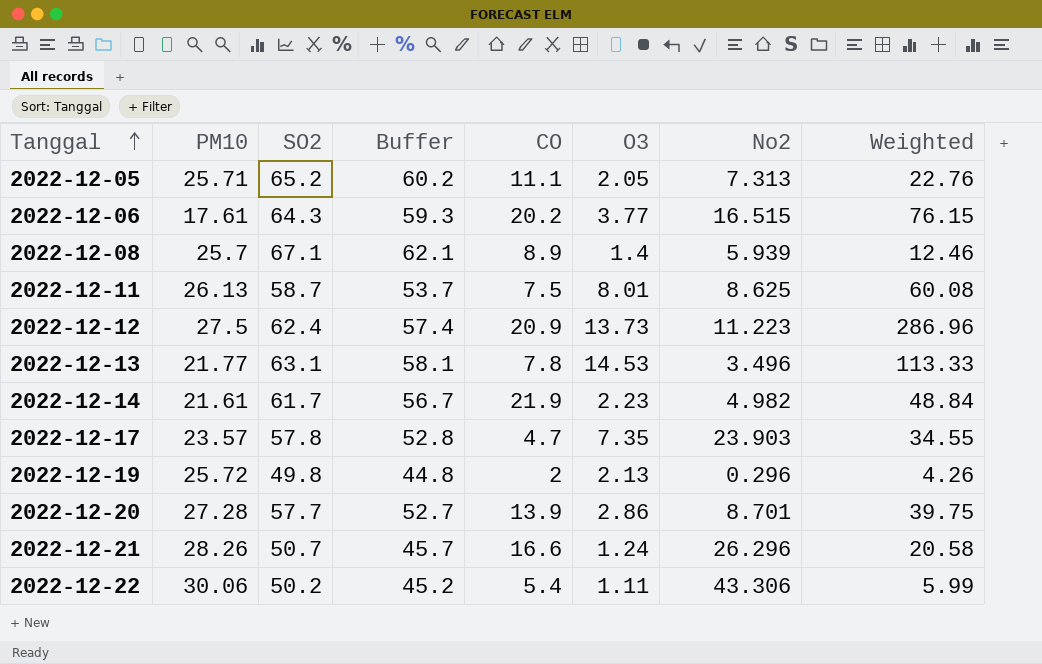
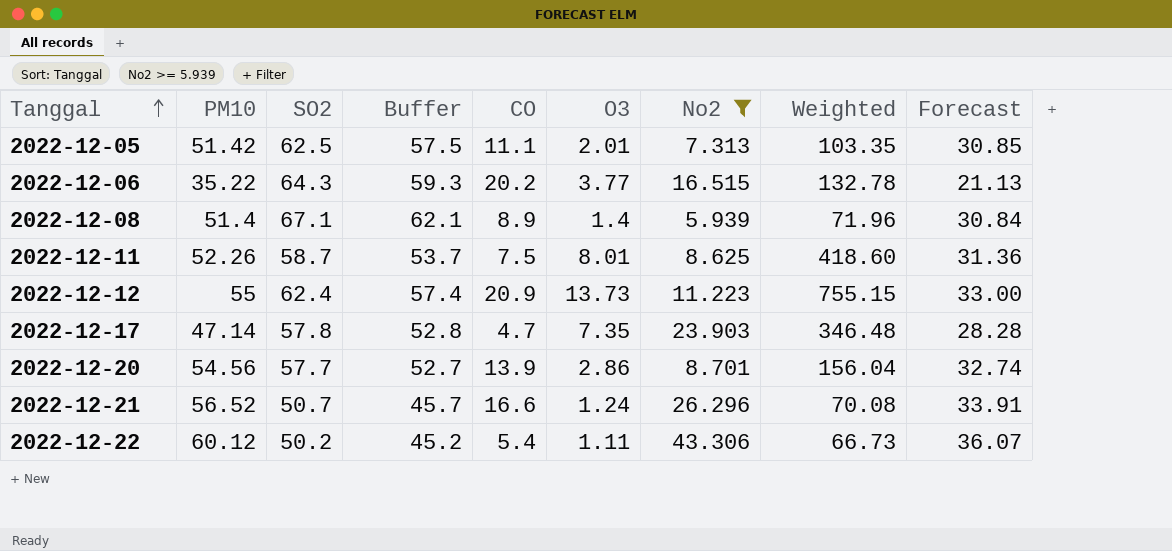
filter: none -> No2 >= 5.939
column Weighted | formula: [CO] * [O3] -> [PM10] * [O3]
column Forecast | formula: none -> [PM10] * 0.6
2022-12-05 | PM10: 25.71 -> 51.42
2022-12-05 | SO2: 65.2 -> 62.5
2022-12-05 | Buffer: 60.2 -> 57.5
2022-12-05 | O3: 2.05 -> 2.01
2022-12-06 | PM10: 17.61 -> 35.22
2022-12-08 | PM10: 25.7 -> 51.4
2022-12-11 | PM10: 26.13 -> 52.26
2022-12-12 | PM10: 27.5 -> 55
2022-12-17 | PM10: 23.57 -> 47.14
2022-12-20 | PM10: 27.28 -> 54.56
2022-12-21 | PM10: 28.26 -> 56.52
2022-12-22 | PM10: 30.06 -> 60.12

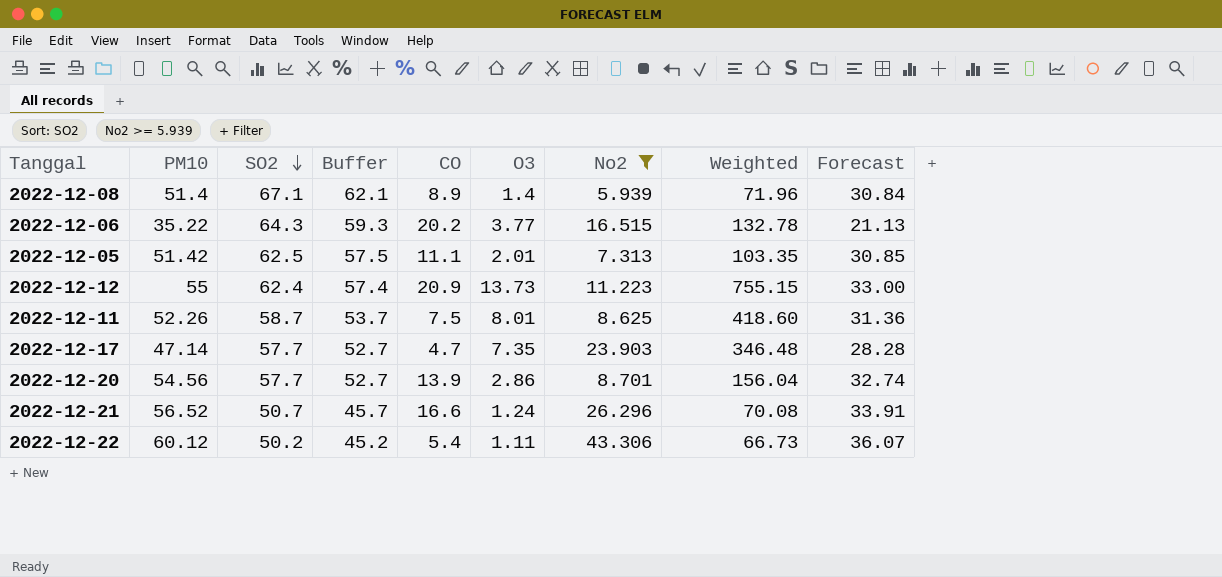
row order: Tanggal ascending -> SO2 descending
2022-12-17 | SO2: 57.8 -> 57.7
2022-12-17 | Buffer: 52.8 -> 52.7

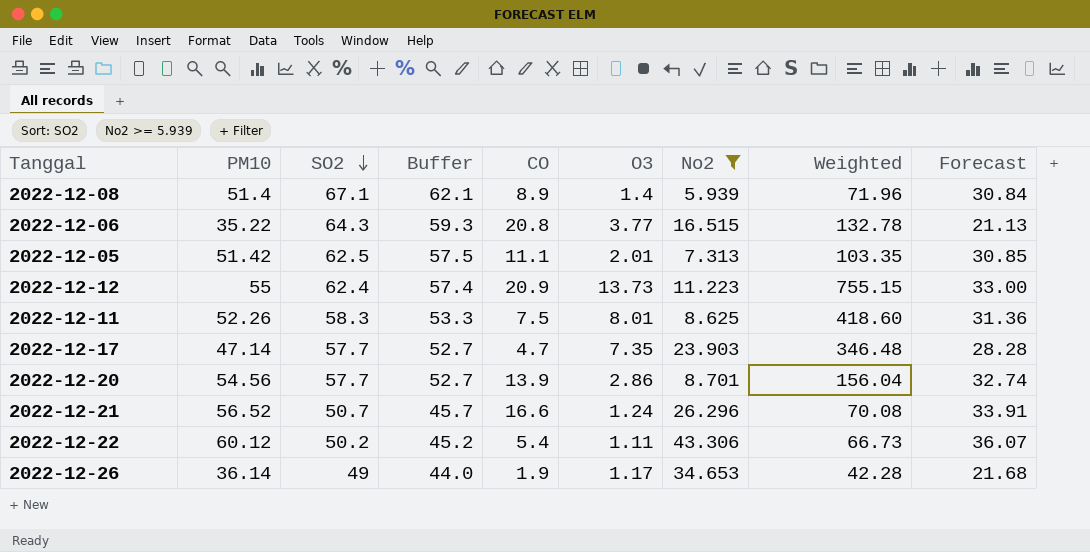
2022-12-06 | CO: 20.2 -> 20.8
2022-12-11 | SO2: 58.7 -> 58.3
2022-12-11 | Buffer: 53.7 -> 53.3
row 2022-12-26: none -> 36.14 | 49 | 44.0 | 1.9 | 1.17 | 34.653 | 42.28 | 21.68

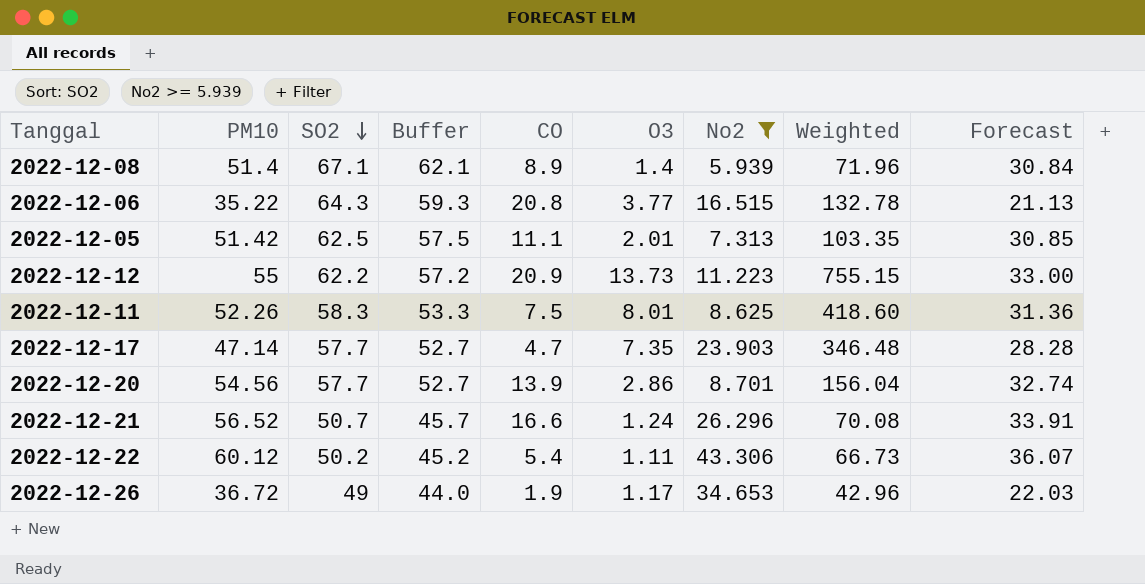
2022-12-12 | SO2: 62.4 -> 62.2
2022-12-12 | Buffer: 57.4 -> 57.2
2022-12-26 | PM10: 36.14 -> 36.72
2022-12-26 | Weighted: 42.28 -> 42.96
2022-12-26 | Forecast: 21.68 -> 22.03

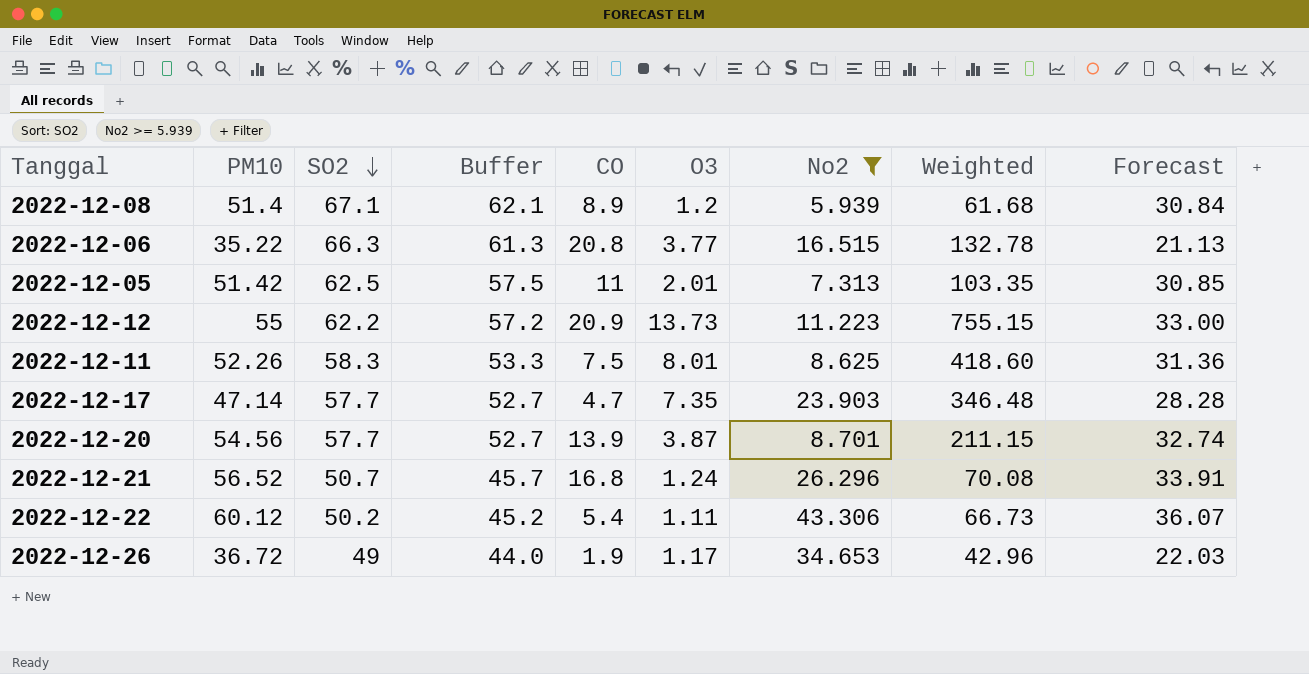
2022-12-08 | O3: 1.4 -> 1.2
2022-12-08 | Weighted: 71.96 -> 61.68
2022-12-06 | SO2: 64.3 -> 66.3
2022-12-06 | Buffer: 59.3 -> 61.3
2022-12-05 | CO: 11.1 -> 11
2022-12-20 | O3: 2.86 -> 3.87
2022-12-20 | Weighted: 156.04 -> 211.15
2022-12-21 | CO: 16.6 -> 16.8

